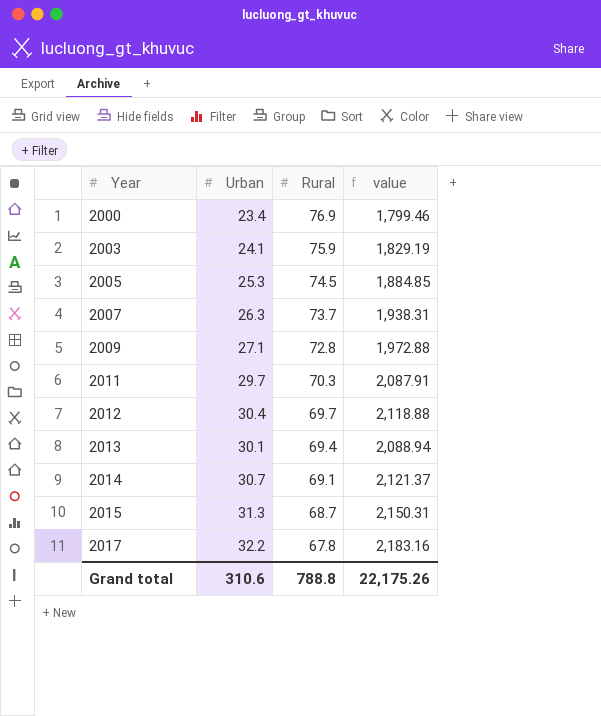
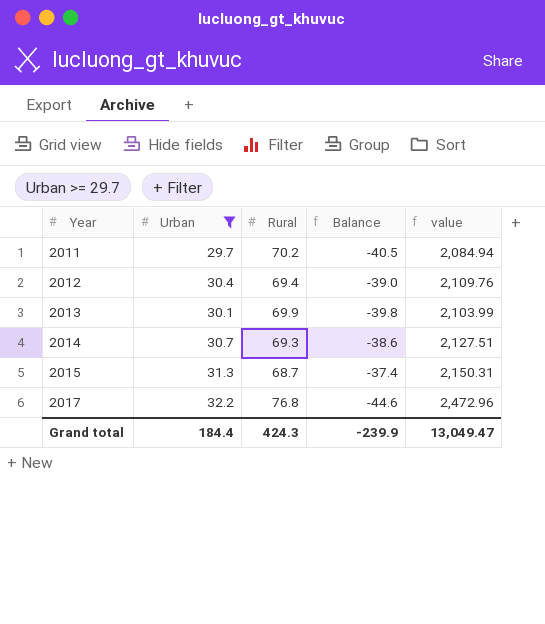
filter: none -> Urban >= 29.7
column Balance | formula: none -> [Urban] - [Rural]
2011 | Rural: 70.3 -> 70.2
2011 | value: 2,087.91 -> 2,084.94
2012 | Rural: 69.7 -> 69.4
2012 | value: 2,118.88 -> 2,109.76
2013 | Rural: 69.4 -> 69.9
2013 | value: 2,088.94 -> 2,103.99
2014 | Rural: 69.1 -> 69.3
2014 | value: 2,121.37 -> 2,127.51
2017 | Rural: 67.8 -> 76.8
2017 | value: 2,183.16 -> 2,472.96
Grand total | Urban: 310.6 -> 184.4
Grand total | Rural: 788.8 -> 424.3
Grand total | value: 22,175.26 -> 13,049.47

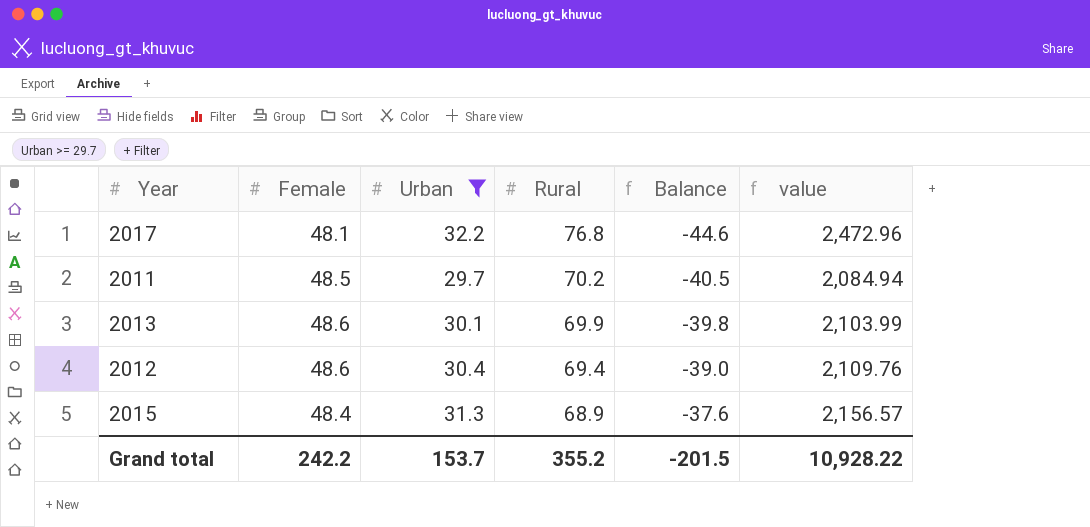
row order: Year ascending -> Rural descending
column Female | position: none -> 2
row 2014: 30.7 | 69.3 | -38.6 | 2,127.51 -> none
2015 | Rural: 68.7 -> 68.9
2015 | Balance: -37.4 -> -37.6
2015 | value: 2,150.31 -> 2,156.57
Grand total | Urban: 184.4 -> 153.7
Grand total | Rural: 424.3 -> 355.2
Grand total | Balance: -239.9 -> -201.5
Grand total | value: 13,049.47 -> 10,928.22

